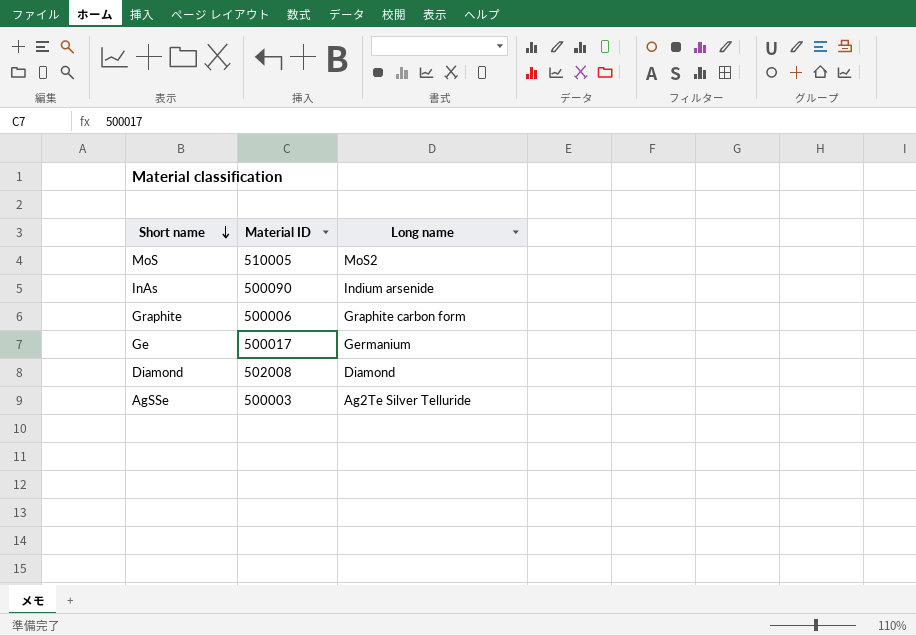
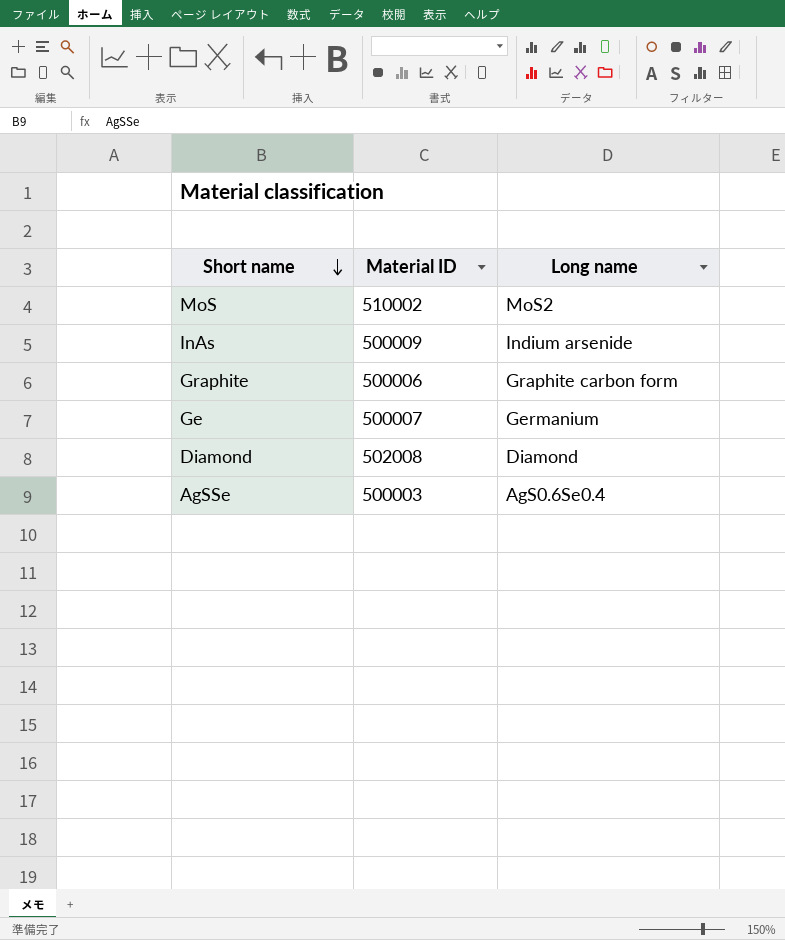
MoS | Material ID: 510005 -> 510002
InAs | Material ID: 500090 -> 500009
Ge | Material ID: 500017 -> 500007
AgSSe | Long name: Ag2Te Silver Telluride -> AgS0.6Se0.4

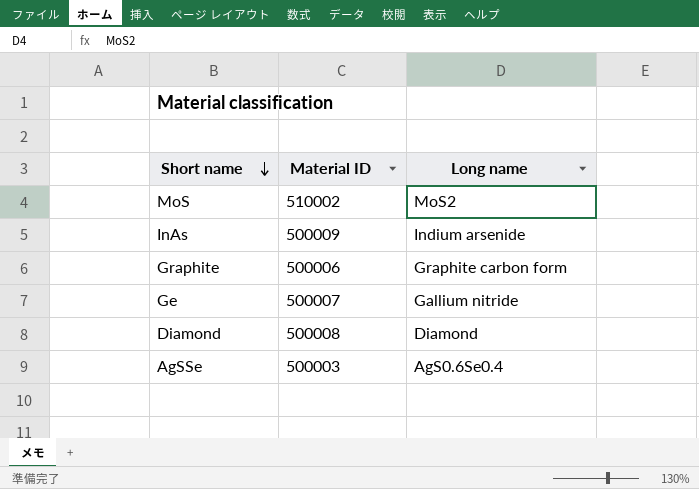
Ge | Long name: Germanium -> Gallium nitride
Diamond | Material ID: 502008 -> 500008

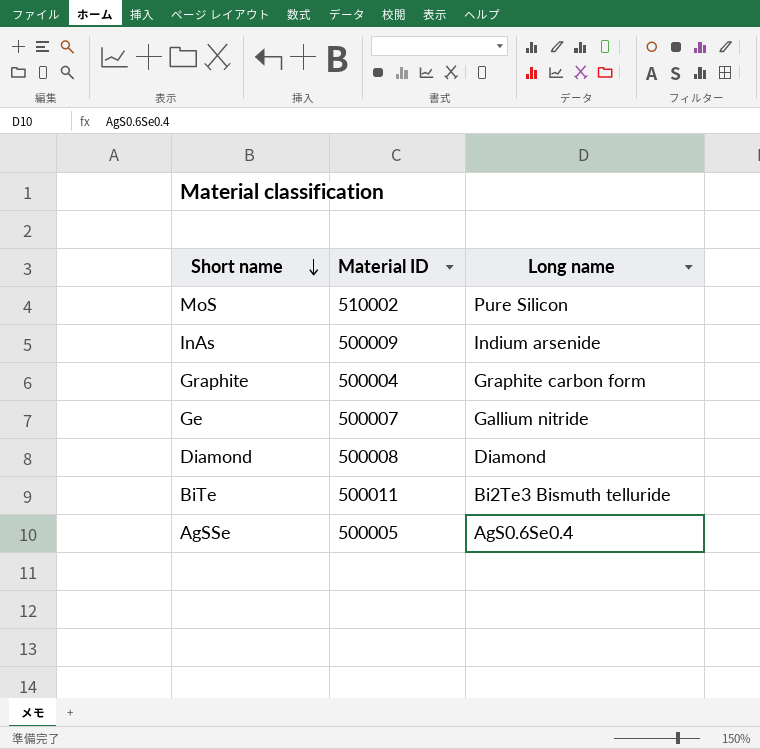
MoS | Long name: MoS2 -> Pure Silicon
Graphite | Material ID: 500006 -> 500004
row BiTe: none -> 500011 | Bi2Te3 Bismuth telluride
AgSSe | Material ID: 500003 -> 500005

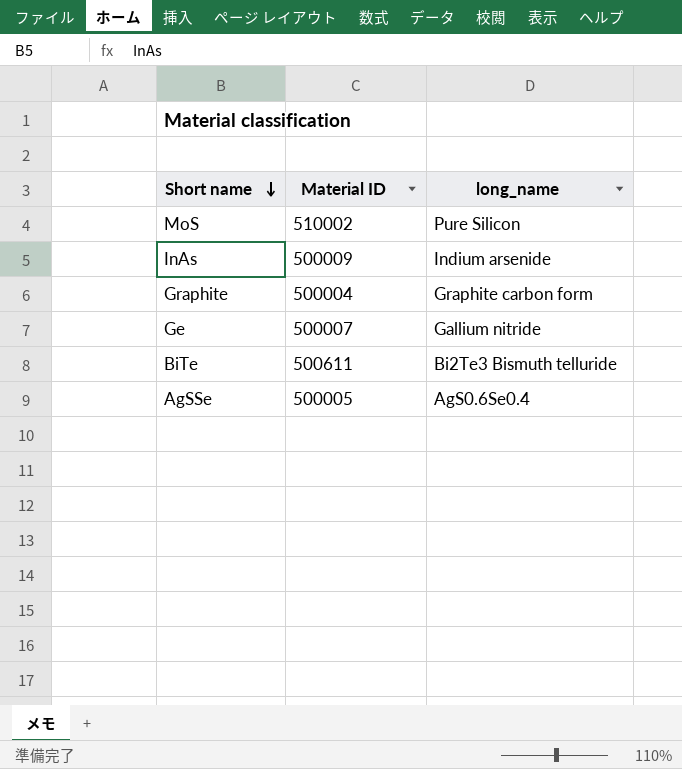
column name: Long name -> long_name
row Diamond: 500008 | Diamond -> none
BiTe | Material ID: 500011 -> 500611

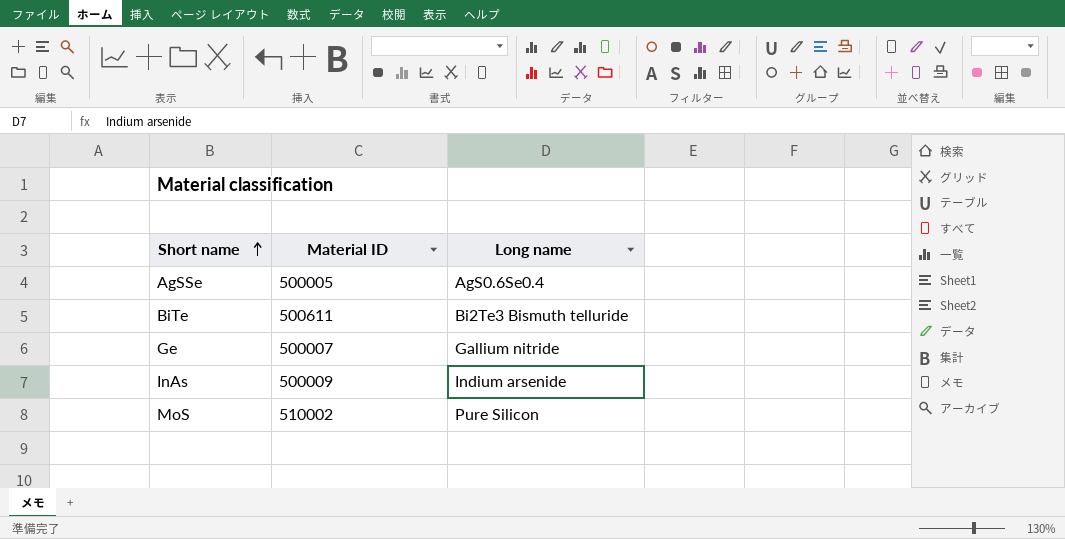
row order: Short name descending -> Short name ascending
column name: long_name -> Long name
row Graphite: 500004 | Graphite carbon form -> none

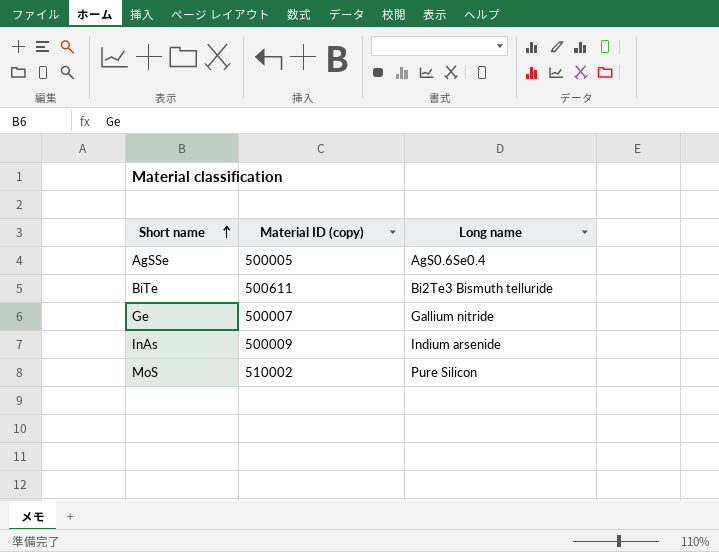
column name: Material ID -> Material ID (copy)

